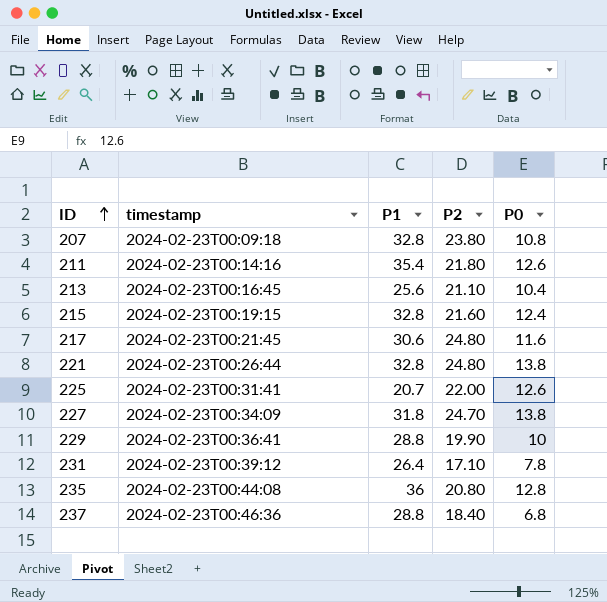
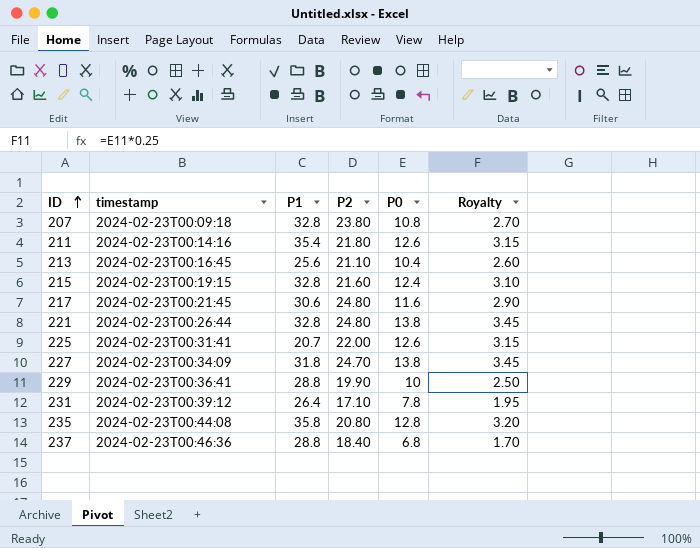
column Royalty | formula: none -> [P0] * 0.25
235 | P1: 36 -> 35.8

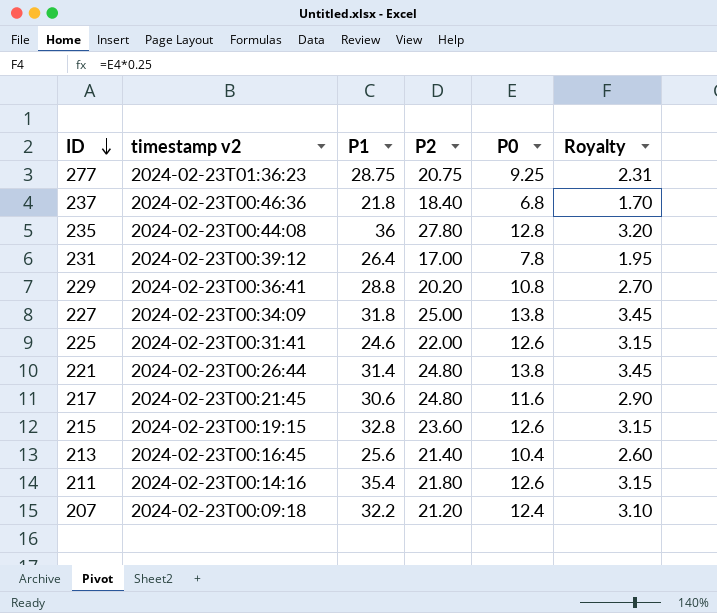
row order: ID ascending -> ID descending
column name: timestamp -> timestamp v2
row 277: none -> 2024-02-23T01:36:23 | 28.75 | 20.75 | 9.25 | 2.31
237 | P1: 28.8 -> 21.8
235 | P1: 35.8 -> 36
235 | P2: 20.80 -> 27.80
231 | P2: 17.10 -> 17.00
229 | P2: 19.90 -> 20.20
229 | P0: 10 -> 10.8
229 | Royalty: 2.50 -> 2.70
227 | P2: 24.70 -> 25.00
225 | P1: 20.7 -> 24.6
221 | P1: 32.8 -> 31.4
215 | P2: 21.60 -> 23.60
215 | P0: 12.4 -> 12.6
215 | Royalty: 3.10 -> 3.15
213 | P2: 21.10 -> 21.40
207 | P1: 32.8 -> 32.2
207 | P2: 23.80 -> 21.20
207 | P0: 10.8 -> 12.4
207 | Royalty: 2.70 -> 3.10

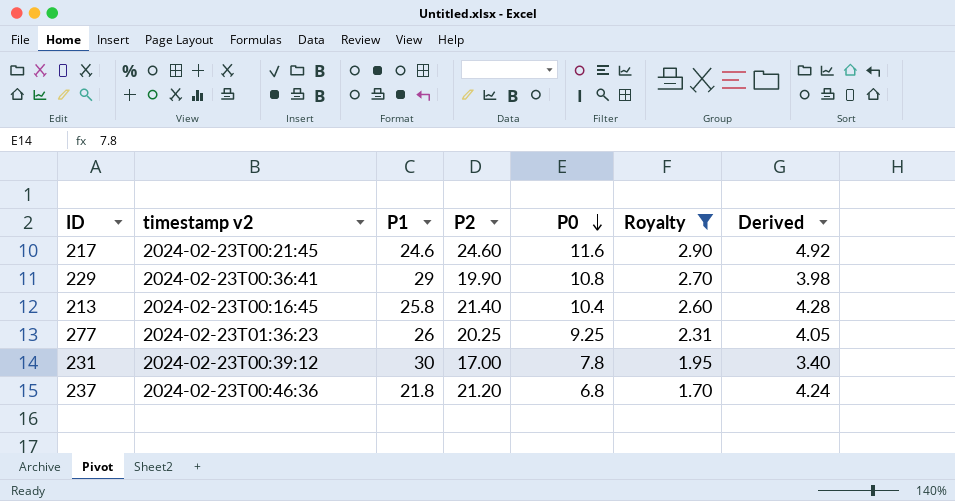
filter: none -> Royalty <= 2.90
row order: ID descending -> P0 descending
column Derived | formula: none -> [P2] * 0.2
217 | P1: 30.6 -> 24.6
217 | P2: 24.80 -> 24.60
229 | P1: 28.8 -> 29
229 | P2: 20.20 -> 19.90
213 | P1: 25.6 -> 25.8
277 | P1: 28.75 -> 26
277 | P2: 20.75 -> 20.25
231 | P1: 26.4 -> 30
237 | P2: 18.40 -> 21.20

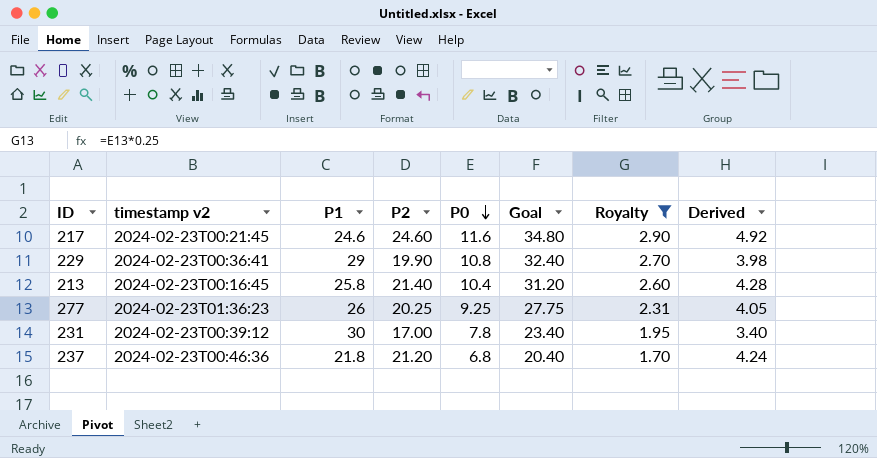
column Goal | formula: none -> [P0] * 3

